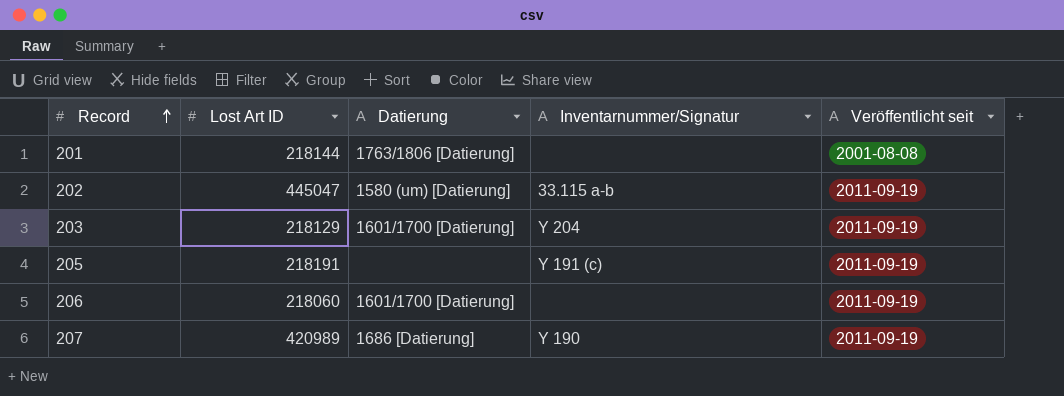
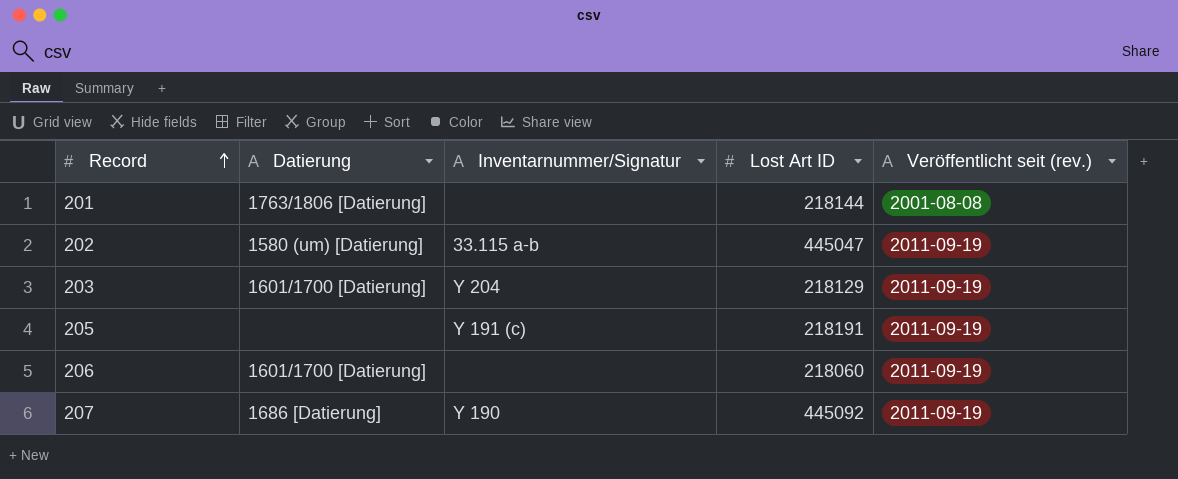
column Lost Art ID | position: 2 -> 4
column name: Veröffentlicht seit -> Veröffentlicht seit (rev.)
207 | Lost Art ID: 420989 -> 445092

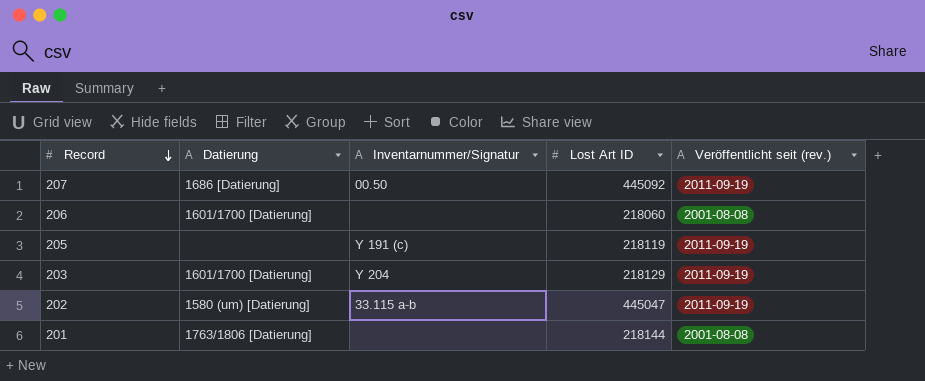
row order: Record ascending -> Record descending
207 | Inventarnummer/Signatur: Y 190 -> 00.50
206 | Veröffentlicht seit (rev.): 2011-09-19 -> 2001-08-08
205 | Lost Art ID: 218191 -> 218119

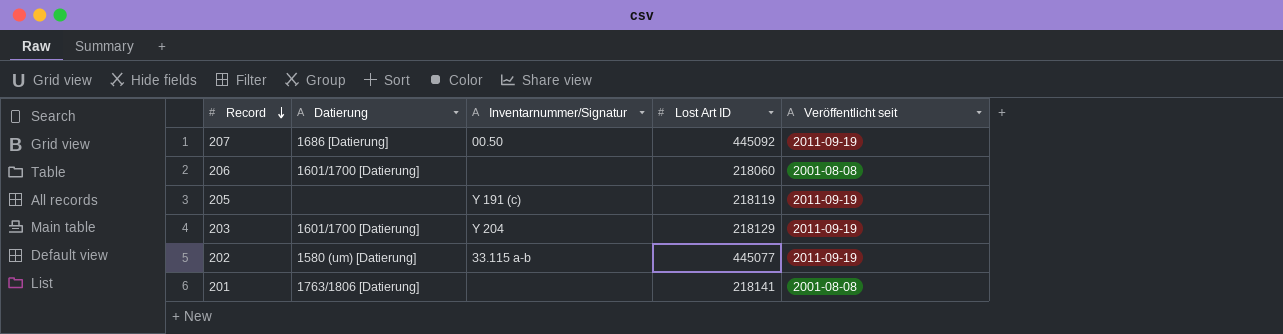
column name: Veröffentlicht seit (rev.) -> Veröffentlicht seit
202 | Lost Art ID: 445047 -> 445077
201 | Lost Art ID: 218144 -> 218141

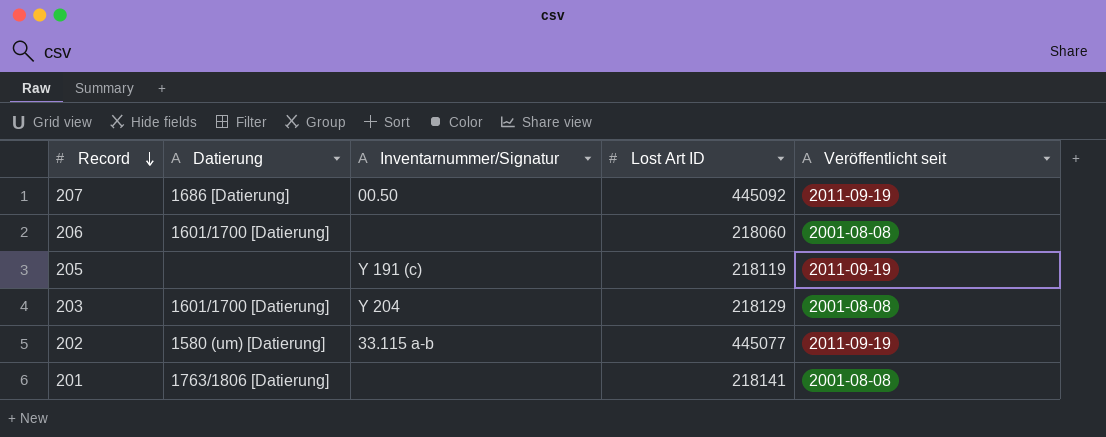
203 | Veröffentlicht seit: 2011-09-19 -> 2001-08-08

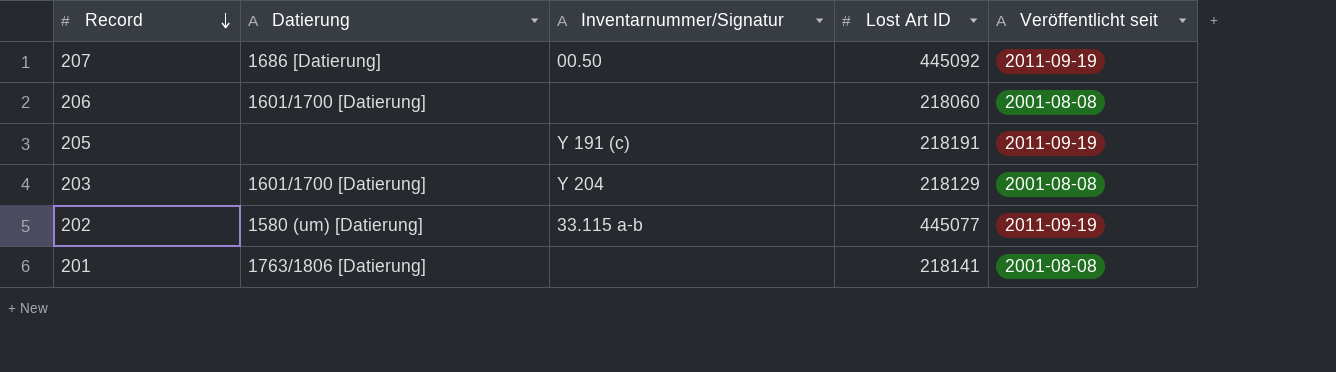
205 | Lost Art ID: 218119 -> 218191

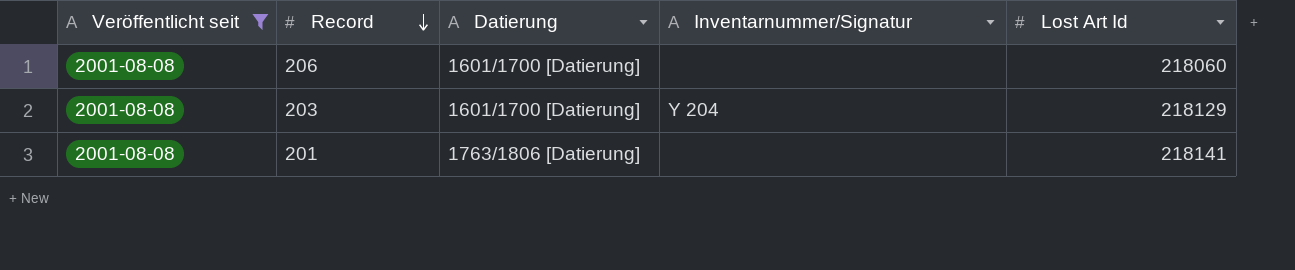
filter: none -> Veröffentlicht seit = 2001-08-08
column Veröffentlicht seit | position: 5 -> 1
column name: Lost Art ID -> Lost Art Id

